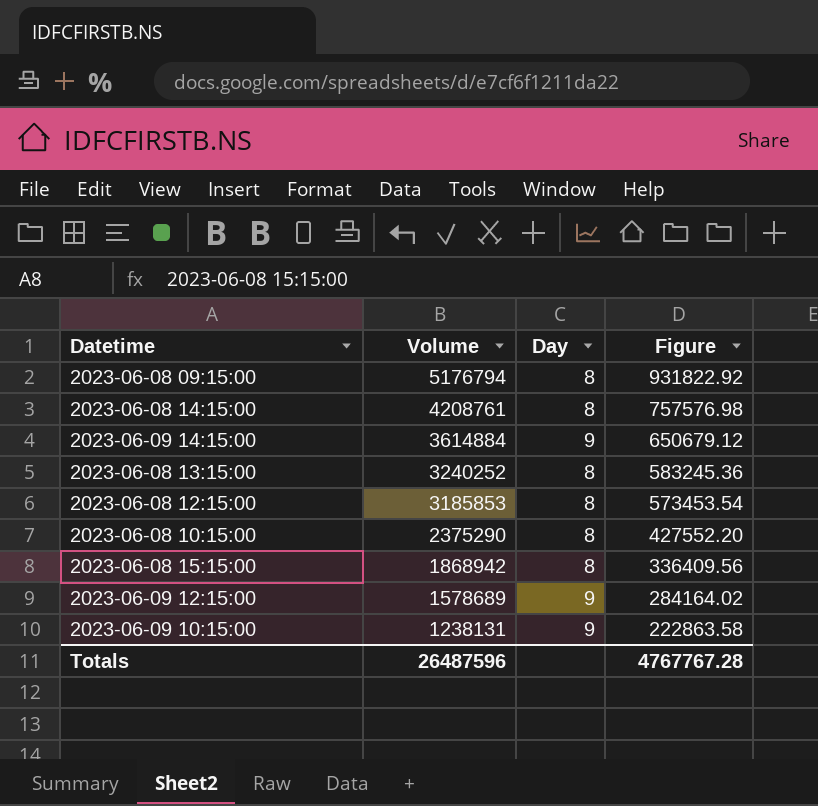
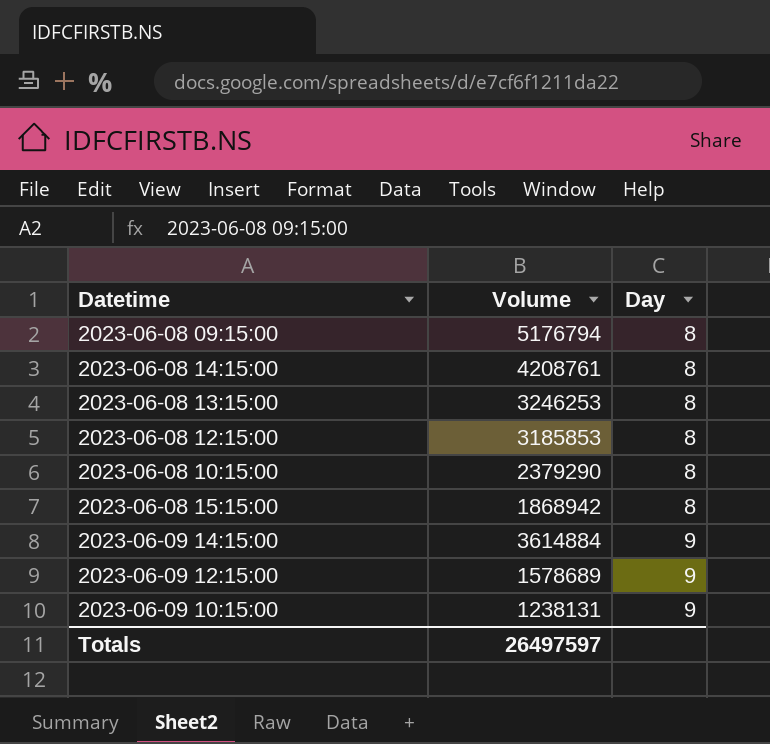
row order: Volume descending -> Day ascending
column Figure | formula: [Volume] * 0.18 -> none
2023-06-08 13:15:00 | Volume: 3240252 -> 3246253
2023-06-08 10:15:00 | Volume: 2375290 -> 2379290
Totals | Volume: 26487596 -> 26497597

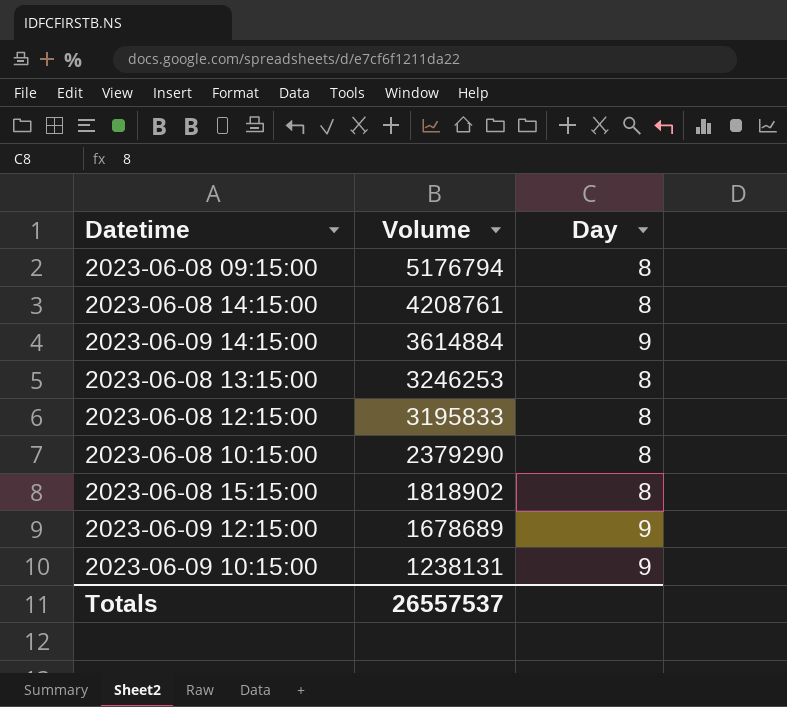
row order: Day ascending -> Volume descending
2023-06-08 12:15:00 | Volume: 3185853 -> 3195833
2023-06-08 15:15:00 | Volume: 1868942 -> 1818902
2023-06-09 12:15:00 | Volume: 1578689 -> 1678689
Totals | Volume: 26497597 -> 26557537

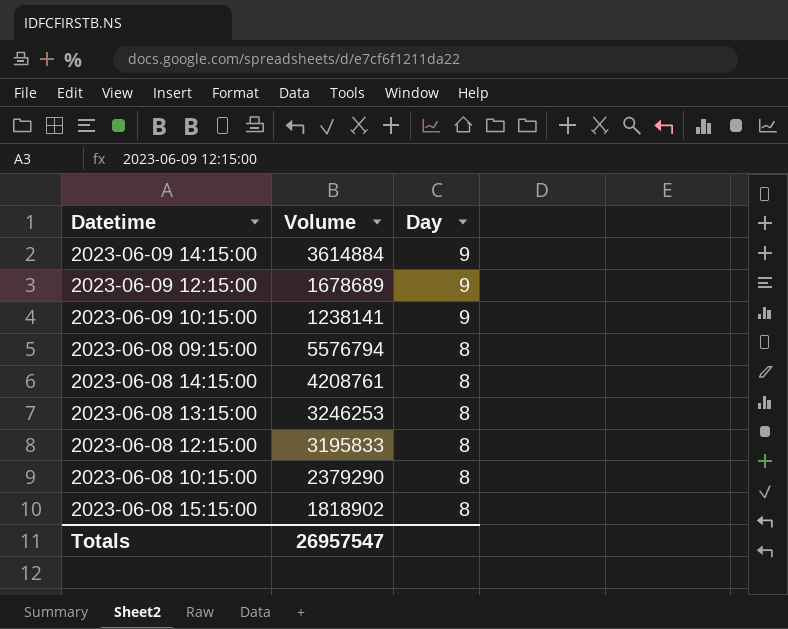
row order: Volume descending -> Day descending
2023-06-09 10:15:00 | Volume: 1238131 -> 1238141
2023-06-08 09:15:00 | Volume: 5176794 -> 5576794
Totals | Volume: 26557537 -> 26957547

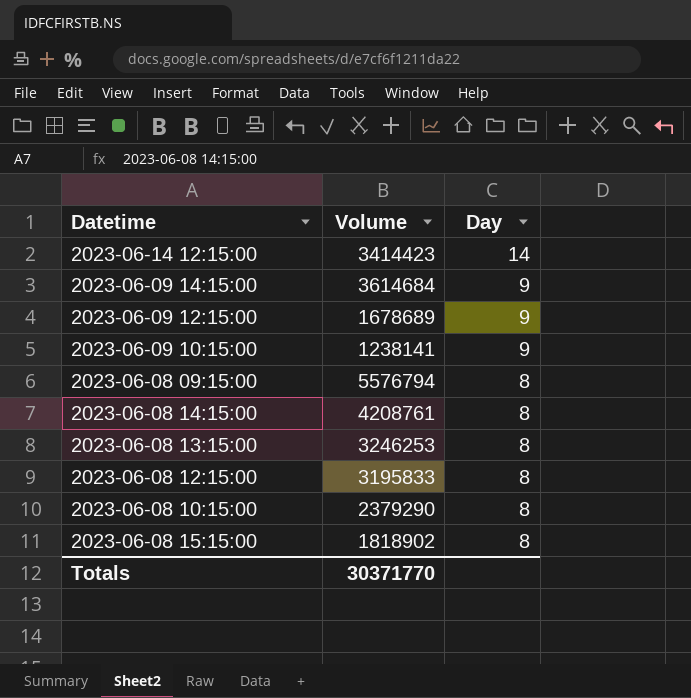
row 2023-06-14 12:15:00: none -> 3414423 | 14
2023-06-09 14:15:00 | Volume: 3614884 -> 3614684
Totals | Volume: 26957547 -> 30371770

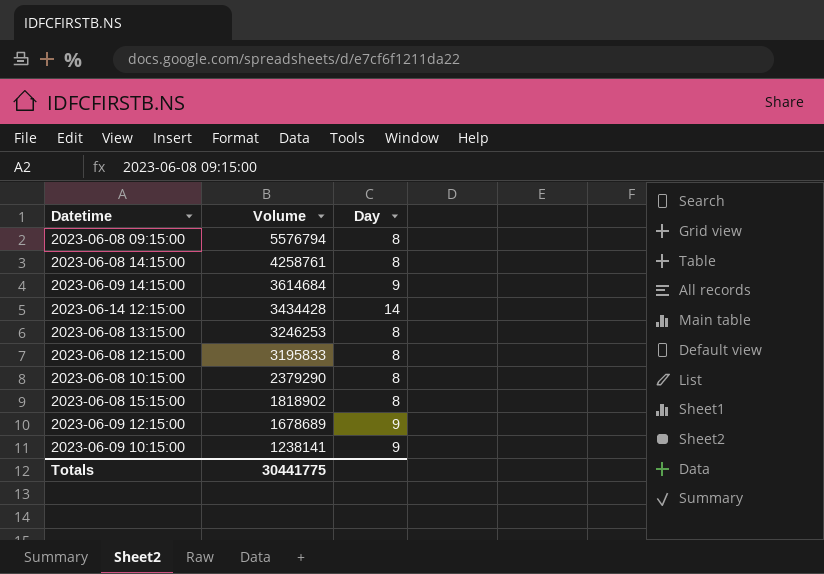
row order: Day descending -> Volume descending
2023-06-08 14:15:00 | Volume: 4208761 -> 4258761
2023-06-14 12:15:00 | Volume: 3414423 -> 3434428
Totals | Volume: 30371770 -> 30441775

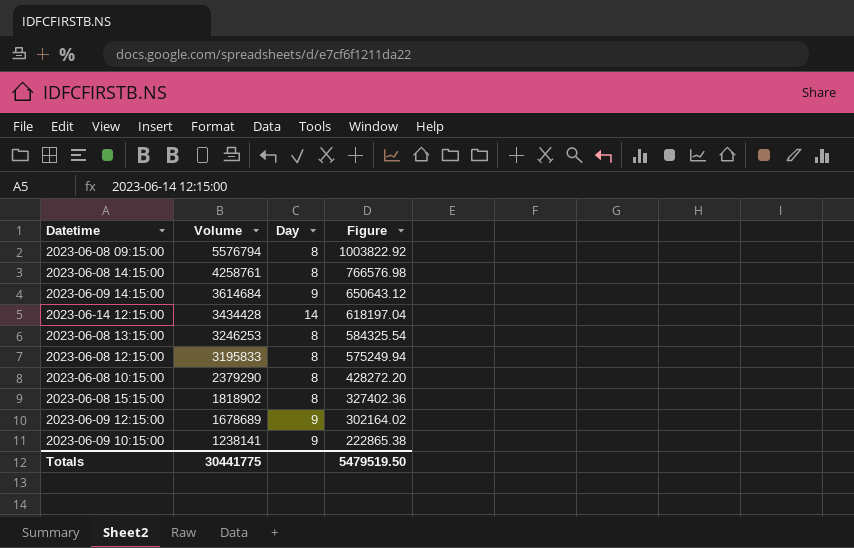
column Figure | formula: none -> [Volume] * 0.18

